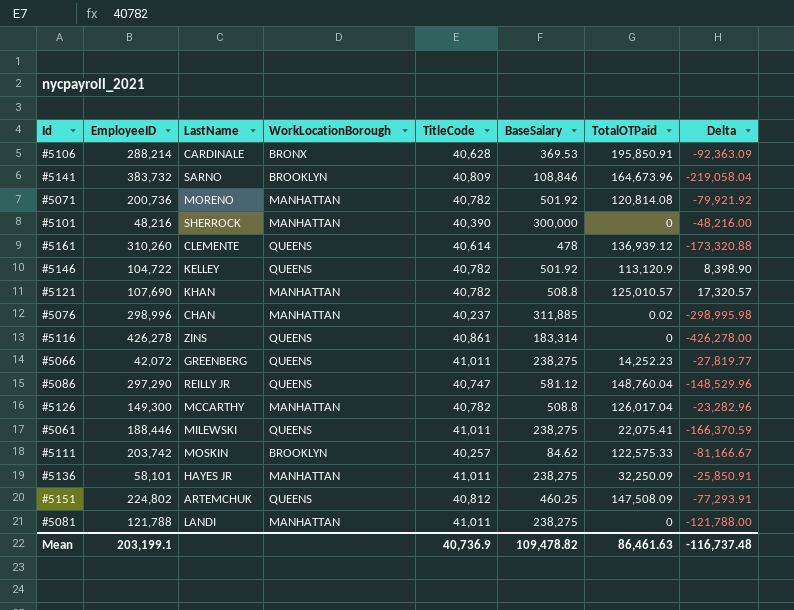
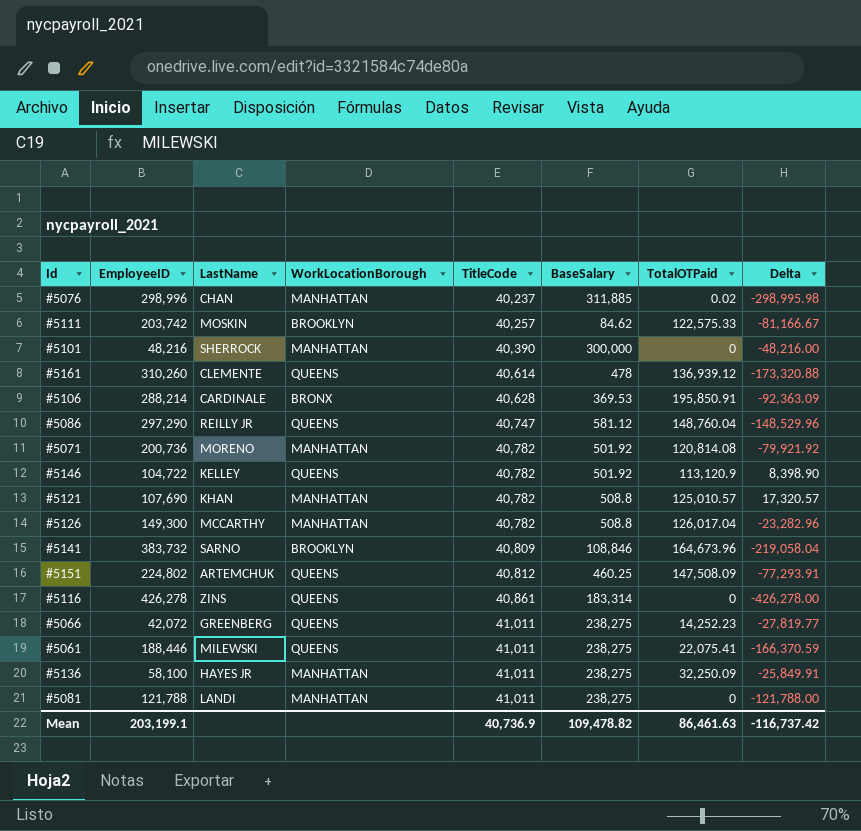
row order: none -> TitleCode ascending
#5136 | EmployeeID: 58,101 -> 58,100
#5136 | Delta: -25,850.91 -> -25,849.91
Mean | Delta: -116,737.48 -> -116,737.42

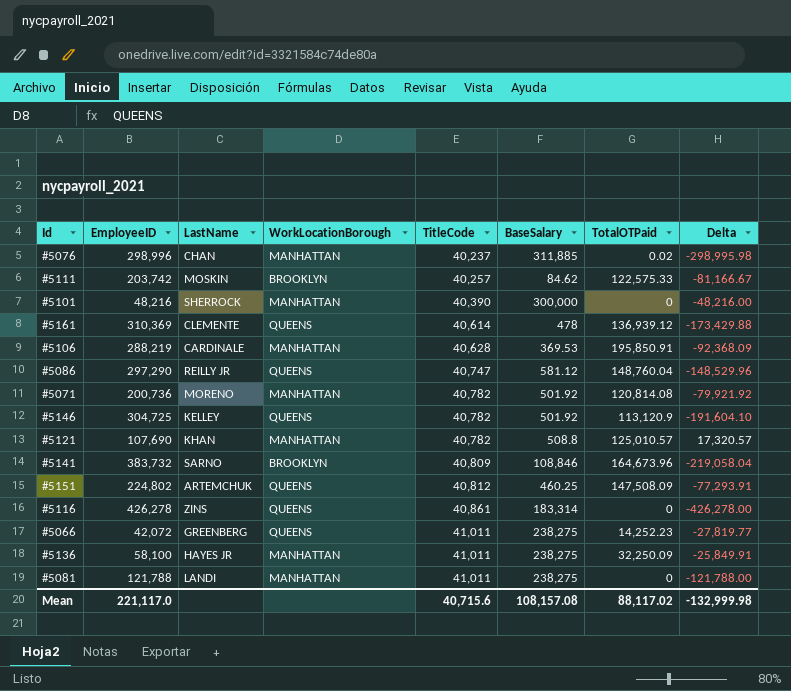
row #5126: 149,300 | MCCARTHY | MANHATTAN | 40,782 | 508.8 | 126,017.04 | -23,282.96 -> none
row #5061: 188,446 | MILEWSKI | QUEENS | 41,011 | 238,275 | 22,075.41 | -166,370.59 -> none
#5161 | EmployeeID: 310,260 -> 310,369
#5161 | Delta: -173,320.88 -> -173,429.88
#5106 | EmployeeID: 288,214 -> 288,219
#5106 | WorkLocationBorough: BRONX -> MANHATTAN
#5106 | Delta: -92,363.09 -> -92,368.09
#5146 | EmployeeID: 104,722 -> 304,725
#5146 | Delta: 8,398.90 -> -191,604.10
Mean | EmployeeID: 203,199.1 -> 221,117.0
Mean | TitleCode: 40,736.9 -> 40,715.6
Mean | BaseSalary: 109,478.82 -> 108,157.08
Mean | TotalOTPaid: 86,461.63 -> 88,117.02
Mean | Delta: -116,737.42 -> -132,999.98

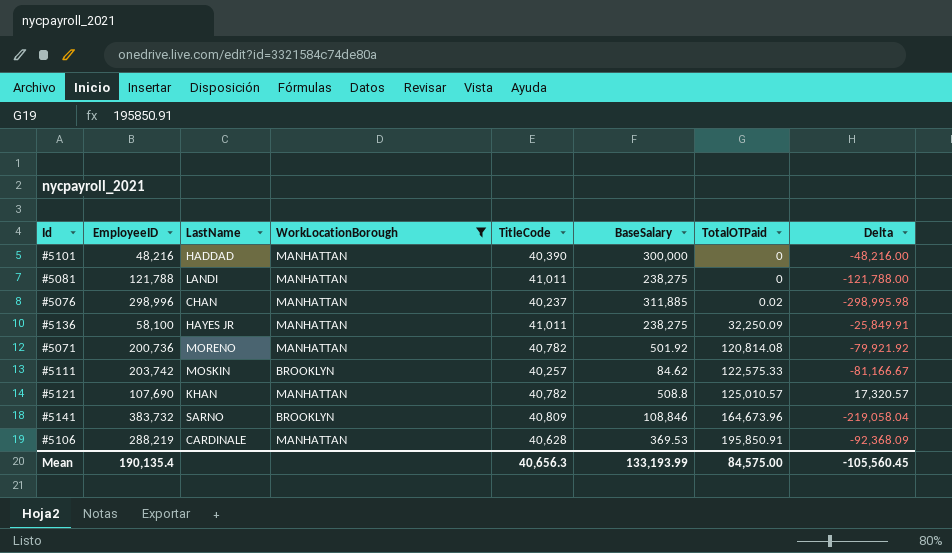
filter: none -> WorkLocationBorough != QUEENS
row order: TitleCode ascending -> TotalOTPaid ascending
#5101 | LastName: SHERROCK -> HADDAD
Mean | EmployeeID: 221,117.0 -> 190,135.4
Mean | TitleCode: 40,715.6 -> 40,656.3
Mean | BaseSalary: 108,157.08 -> 133,193.99
Mean | TotalOTPaid: 88,117.02 -> 84,575.00
Mean | Delta: -132,999.98 -> -105,560.45

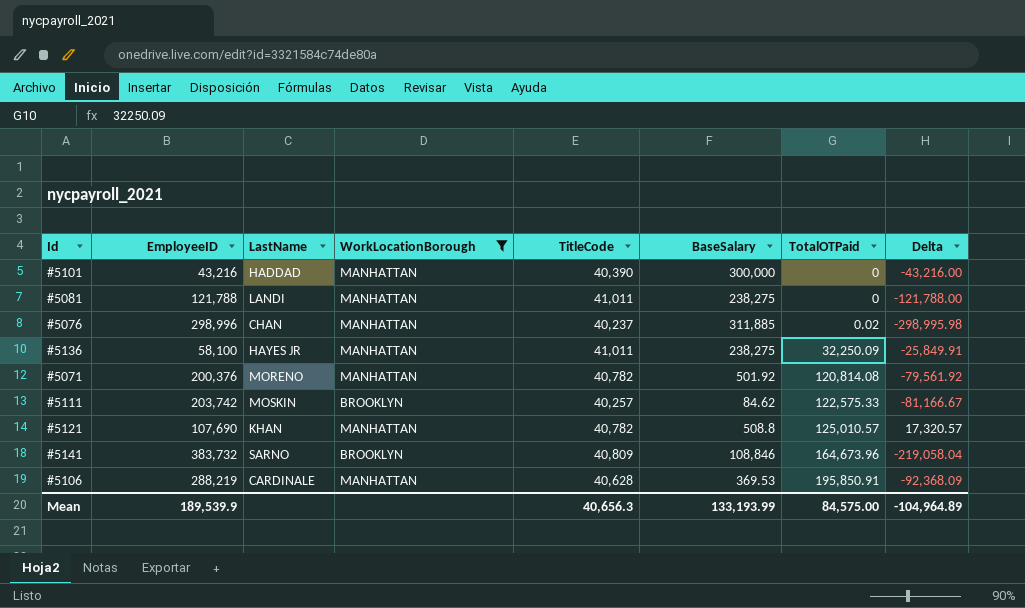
#5101 | EmployeeID: 48,216 -> 43,216
#5101 | Delta: -48,216.00 -> -43,216.00
#5071 | EmployeeID: 200,736 -> 200,376
#5071 | Delta: -79,921.92 -> -79,561.92
Mean | EmployeeID: 190,135.4 -> 189,539.9
Mean | Delta: -105,560.45 -> -104,964.89

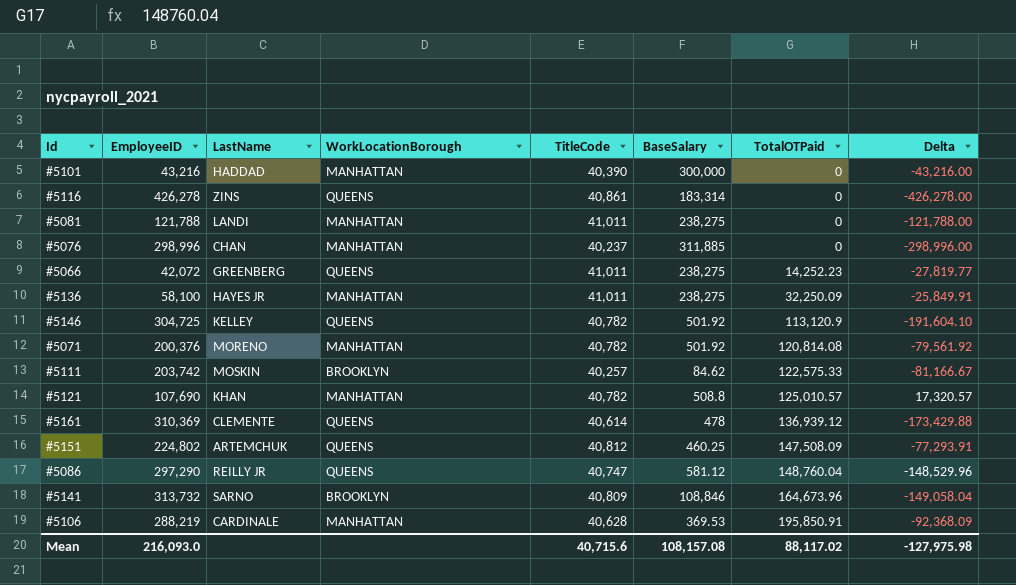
filter: WorkLocationBorough != QUEENS -> none
#5076 | TotalOTPaid: 0.02 -> 0
#5076 | Delta: -298,995.98 -> -298,996.00
#5141 | EmployeeID: 383,732 -> 313,732
#5141 | Delta: -219,058.04 -> -149,058.04
Mean | EmployeeID: 189,539.9 -> 216,093.0
Mean | TitleCode: 40,656.3 -> 40,715.6
Mean | BaseSalary: 133,193.99 -> 108,157.08
Mean | TotalOTPaid: 84,575.00 -> 88,117.02
Mean | Delta: -104,964.89 -> -127,975.98

